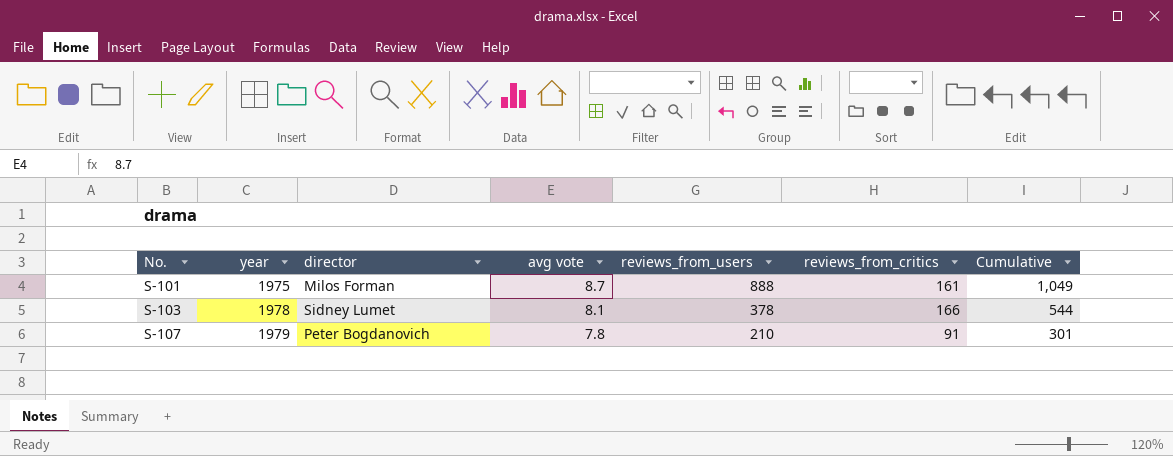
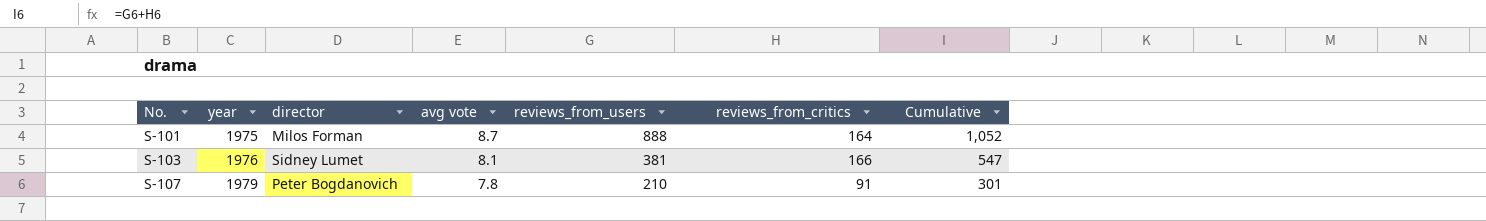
S-101 | reviews_from_critics: 161 -> 164
S-101 | Cumulative: 1,049 -> 1,052
S-103 | year: 1978 -> 1976
S-103 | reviews_from_users: 378 -> 381
S-103 | Cumulative: 544 -> 547

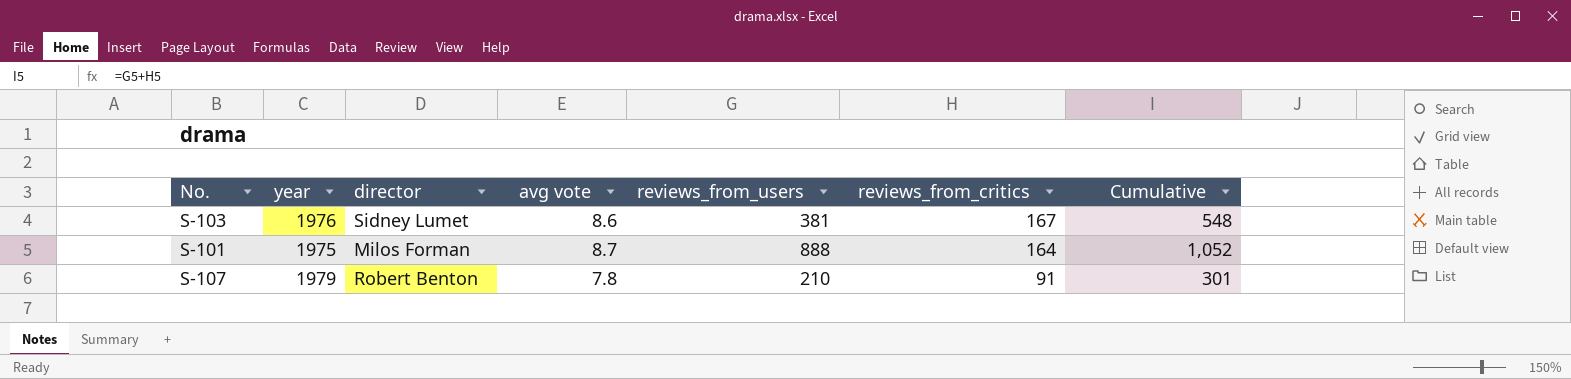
row order: No. ascending -> reviews_from_critics descending
S-103 | avg vote: 8.1 -> 8.6
S-103 | reviews_from_critics: 166 -> 167
S-103 | Cumulative: 547 -> 548
S-107 | director: Peter Bogdanovich -> Robert Benton

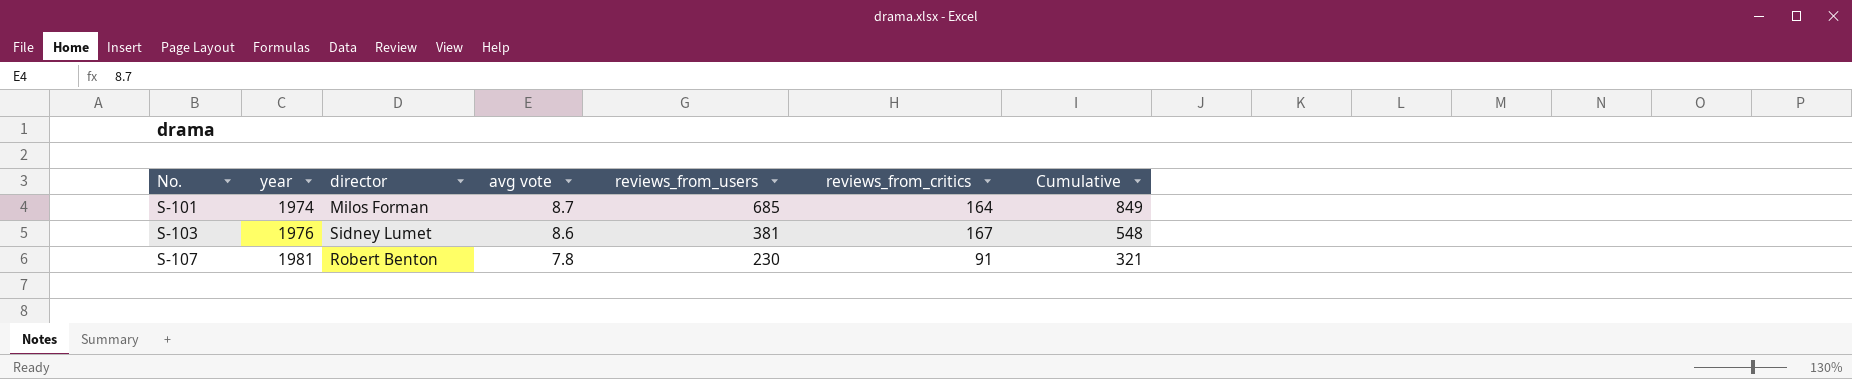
row order: reviews_from_critics descending -> No. ascending
S-101 | year: 1975 -> 1974
S-101 | reviews_from_users: 888 -> 685
S-101 | Cumulative: 1,052 -> 849
S-107 | year: 1979 -> 1981
S-107 | reviews_from_users: 210 -> 230
S-107 | Cumulative: 301 -> 321

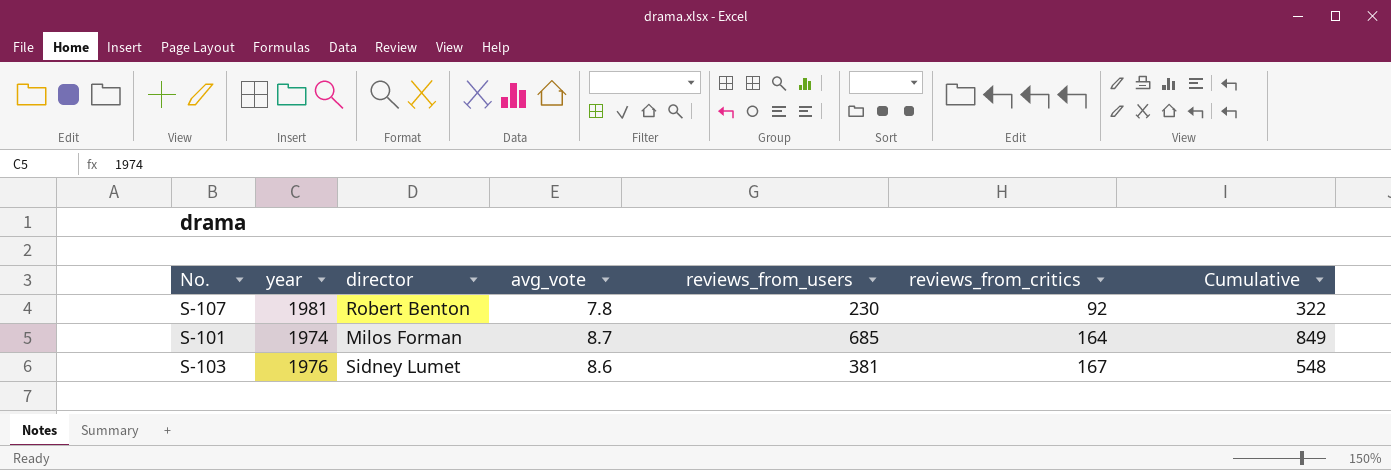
row order: No. ascending -> reviews_from_critics ascending
column name: avg vote -> avg_vote
S-107 | reviews_from_critics: 91 -> 92
S-107 | Cumulative: 321 -> 322

